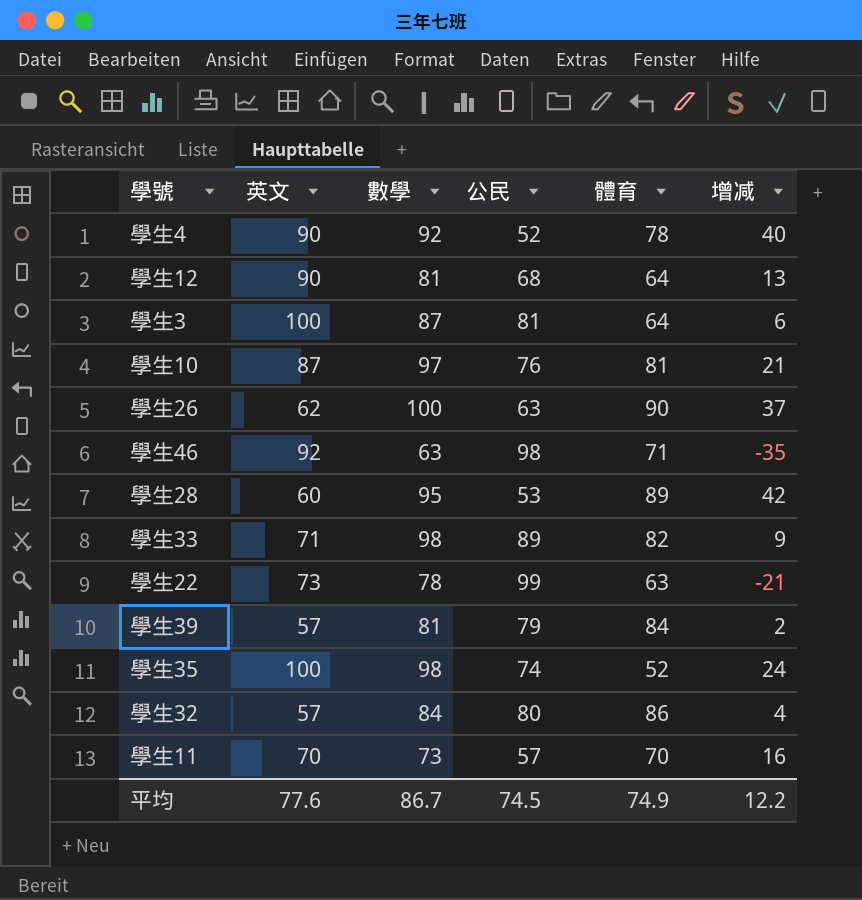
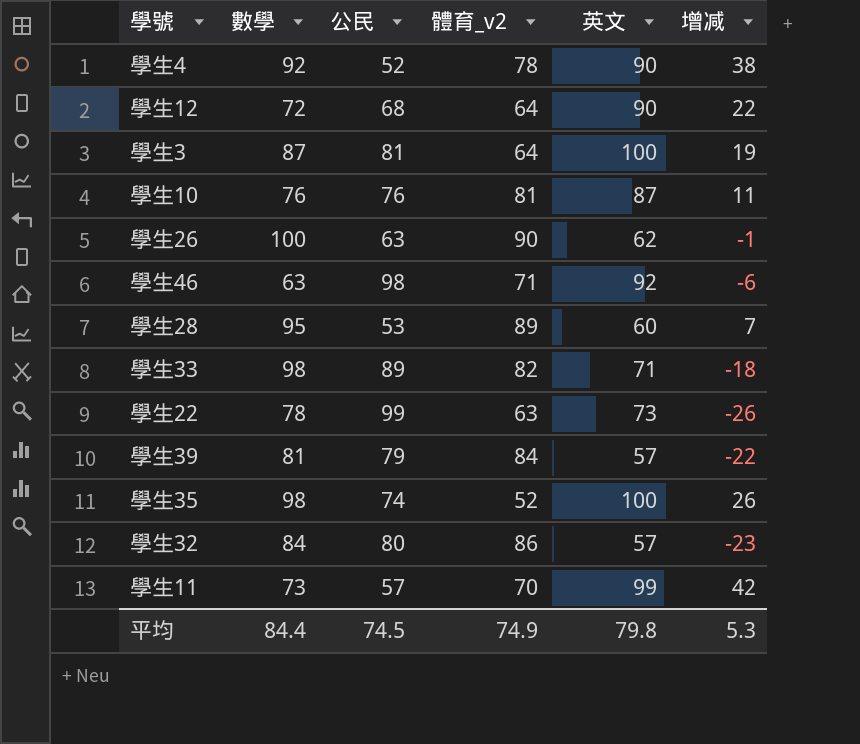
column name: 體育 -> 體育_v2
column 英文 | position: 2 -> 5
column 增减 | formula: [數學] - [公民] -> [英文] - [公民]
學生12 | 數學: 81 -> 72
學生10 | 數學: 97 -> 76
學生11 | 英文: 70 -> 99
平均 | 數學: 86.7 -> 84.4
平均 | 英文: 77.6 -> 79.8
平均 | 增减: 12.2 -> 5.3

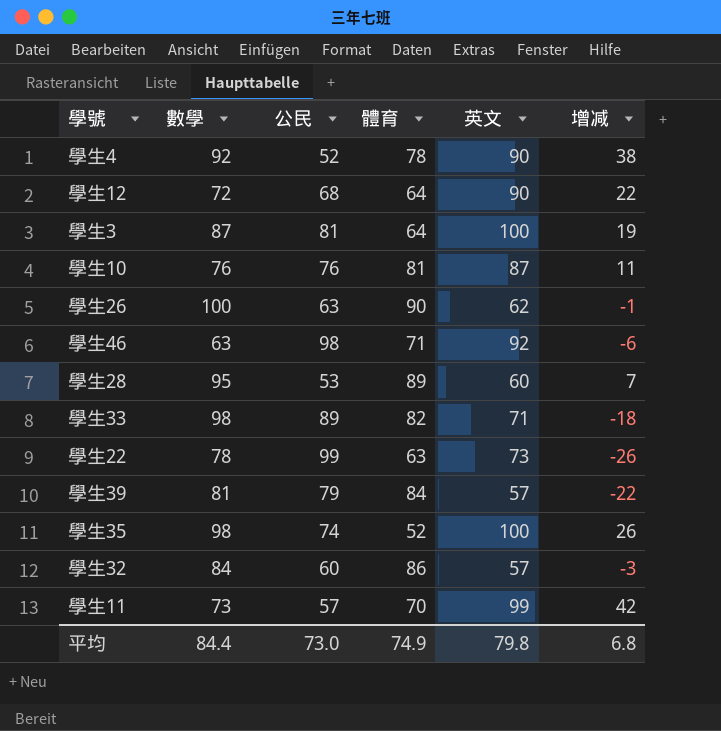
column name: 體育_v2 -> 體育
學生32 | 公民: 80 -> 60
學生32 | 增减: -23 -> -3
平均 | 公民: 74.5 -> 73.0
平均 | 增减: 5.3 -> 6.8

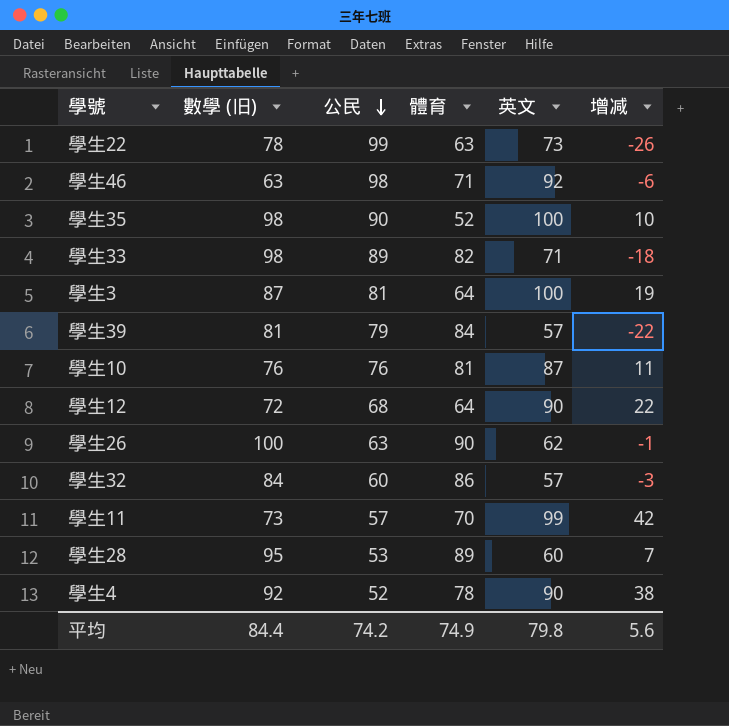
row order: none -> 公民 descending
column name: 數學 -> 數學 (旧)
學生35 | 公民: 74 -> 90
學生35 | 增减: 26 -> 10
平均 | 公民: 73.0 -> 74.2
平均 | 增减: 6.8 -> 5.6

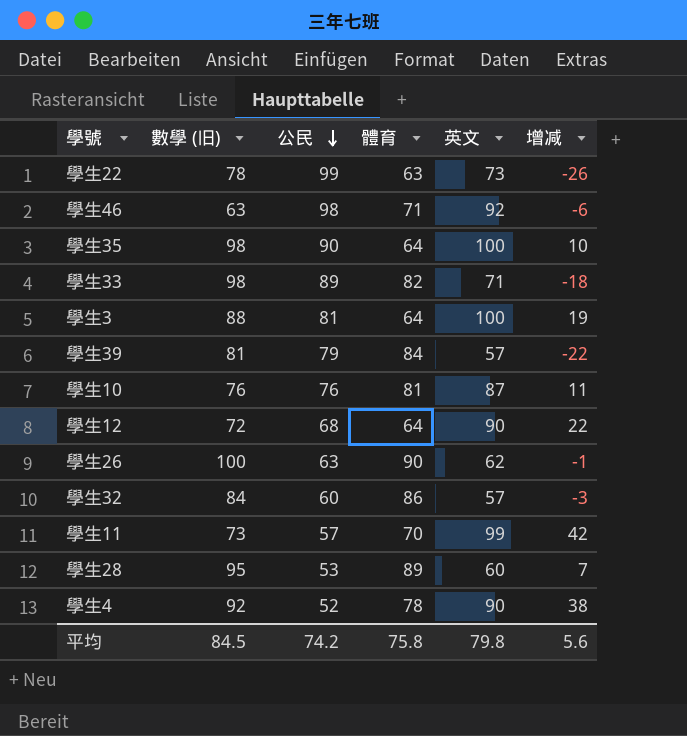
學生35 | 體育: 52 -> 64
學生3 | 數學 (旧): 87 -> 88
平均 | 數學 (旧): 84.4 -> 84.5
平均 | 體育: 74.9 -> 75.8

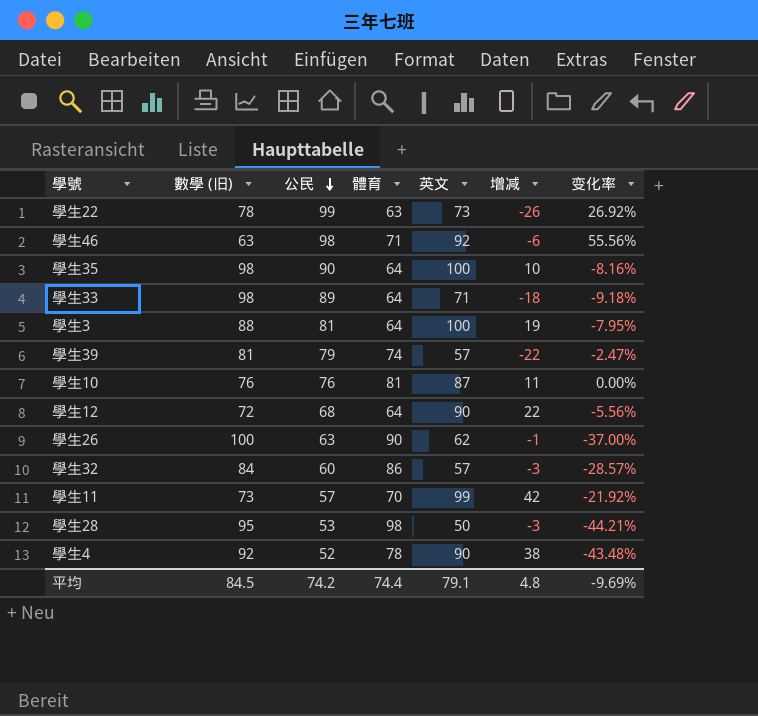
column 变化率 | formula: none -> ([公民] - [數學 (旧)]) / [數學 (旧)]
學生33 | 體育: 82 -> 64
學生39 | 體育: 84 -> 74
學生28 | 體育: 89 -> 98
學生28 | 英文: 60 -> 50
學生28 | 增减: 7 -> -3
平均 | 體育: 75.8 -> 74.4
平均 | 英文: 79.8 -> 79.1
平均 | 增减: 5.6 -> 4.8

